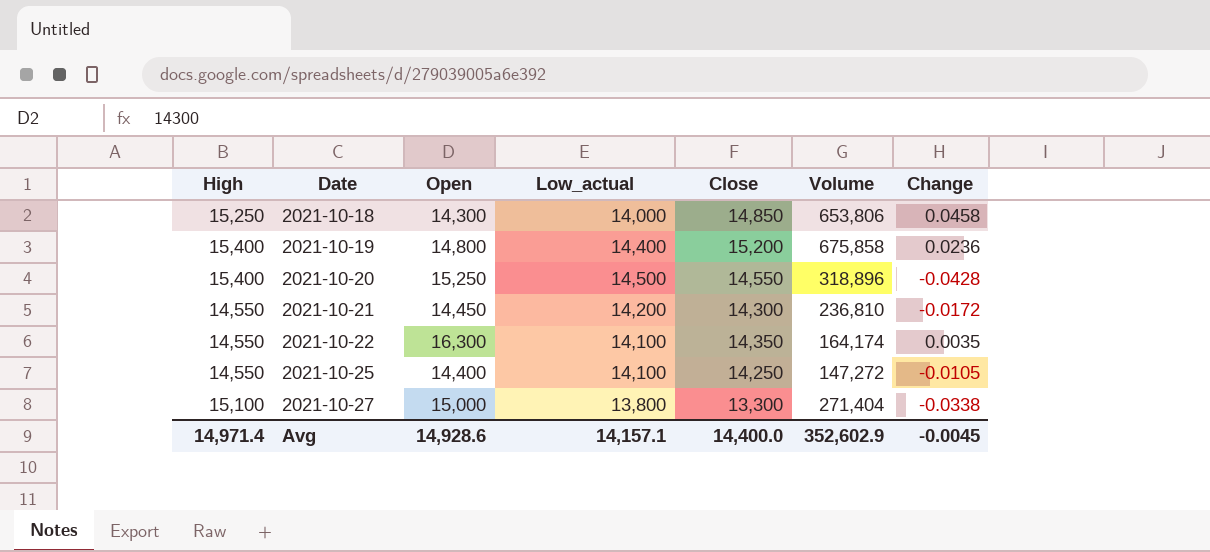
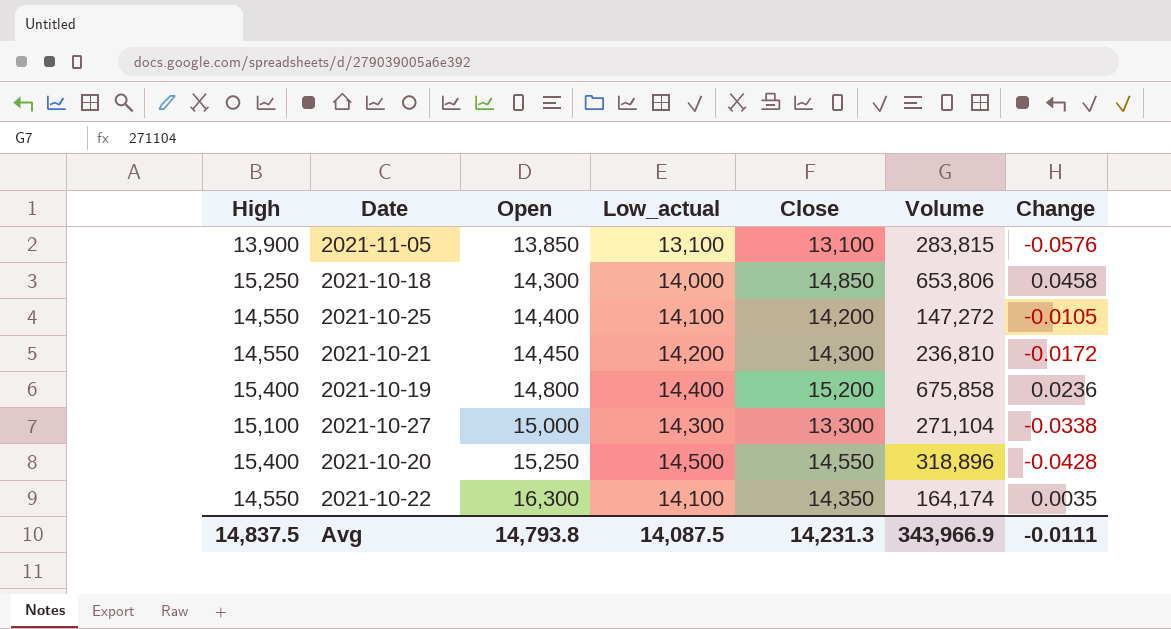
row order: Date ascending -> Open ascending
row 2021-11-05: none -> 13,900 | 13,850 | 13,100 | 13,100 | 283,815 | -0.0576
2021-10-25 | Close: 14,250 -> 14,200
2021-10-27 | Low_actual: 13,800 -> 14,300
2021-10-27 | Volume: 271,404 -> 271,104
Avg | High: 14,971.4 -> 14,837.5
Avg | Open: 14,928.6 -> 14,793.8
Avg | Low_actual: 14,157.1 -> 14,087.5
Avg | Close: 14,400.0 -> 14,231.3
Avg | Volume: 352,602.9 -> 343,966.9
Avg | Change: -0.0045 -> -0.0111

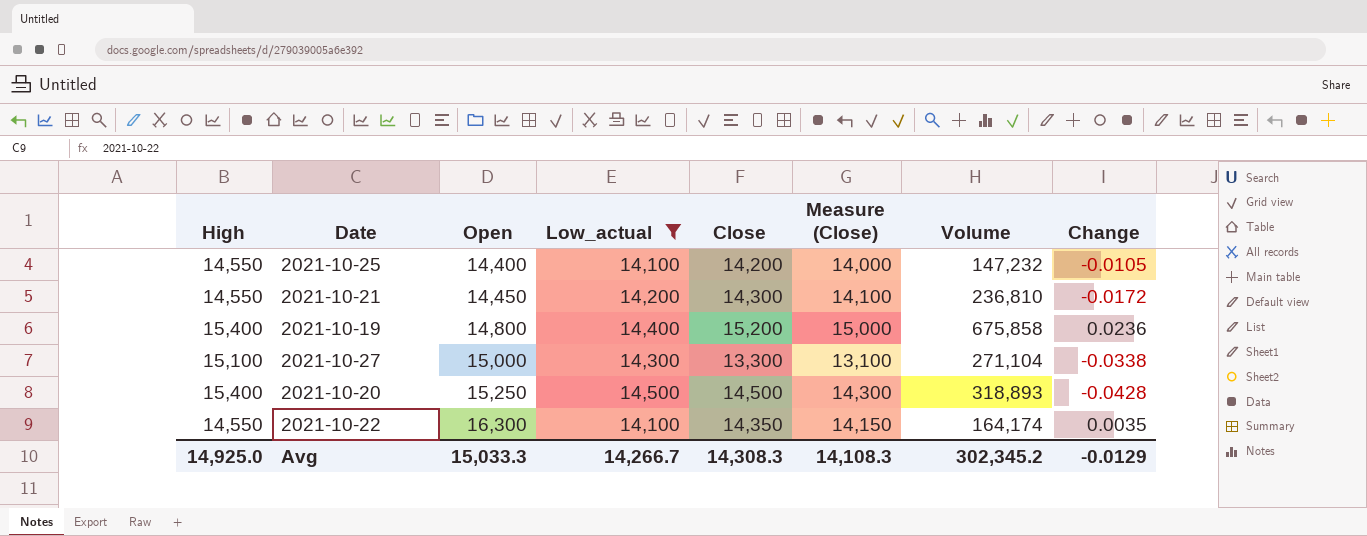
filter: none -> Low_actual >= 14,100
column Measure (Close) | formula: none -> [Close] - 200
2021-10-25 | Volume: 147,272 -> 147,232
2021-10-20 | Close: 14,550 -> 14,500
2021-10-20 | Volume: 318,896 -> 318,893
Avg | High: 14,837.5 -> 14,925.0
Avg | Open: 14,793.8 -> 15,033.3
Avg | Low_actual: 14,087.5 -> 14,266.7
Avg | Close: 14,231.3 -> 14,308.3
Avg | Volume: 343,966.9 -> 302,345.2
Avg | Change: -0.0111 -> -0.0129

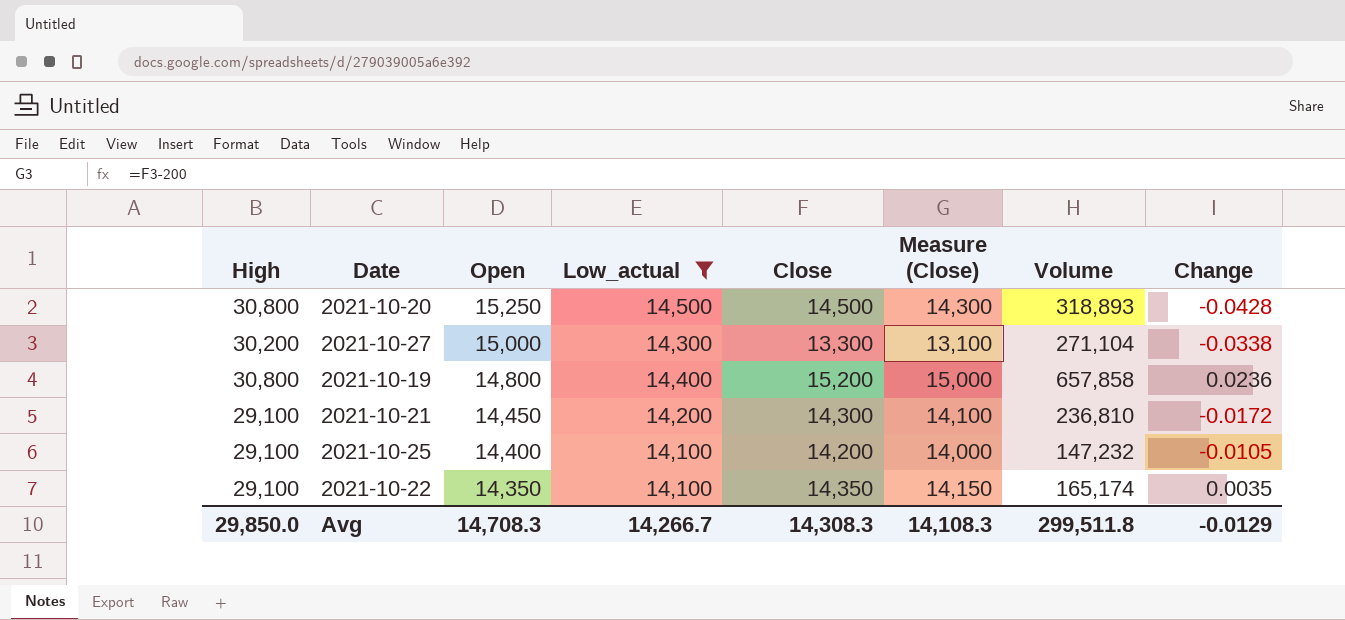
row order: Open ascending -> Open descending
2021-10-20 | High: 15,400 -> 30,800
2021-10-27 | High: 15,100 -> 30,200
2021-10-19 | High: 15,400 -> 30,800
2021-10-19 | Volume: 675,858 -> 657,858
2021-10-21 | High: 14,550 -> 29,100
2021-10-25 | High: 14,550 -> 29,100
2021-10-22 | High: 14,550 -> 29,100
2021-10-22 | Open: 16,300 -> 14,350
2021-10-22 | Volume: 164,174 -> 165,174
Avg | High: 14,925.0 -> 29,850.0
Avg | Open: 15,033.3 -> 14,708.3
Avg | Volume: 302,345.2 -> 299,511.8

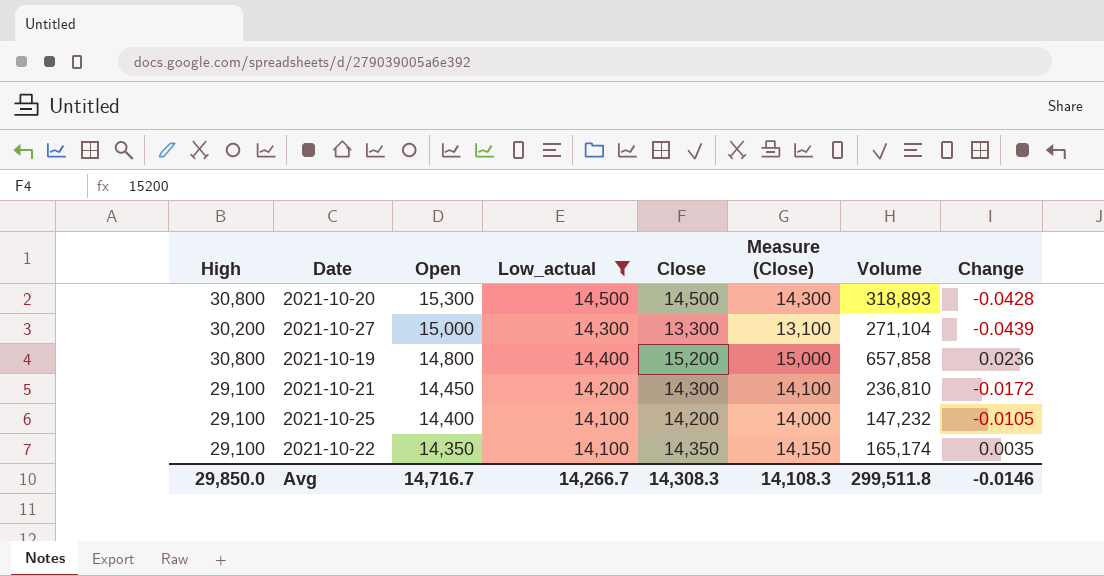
2021-10-20 | Open: 15,250 -> 15,300
2021-10-27 | Change: -0.0338 -> -0.0439
Avg | Open: 14,708.3 -> 14,716.7
Avg | Change: -0.0129 -> -0.0146

